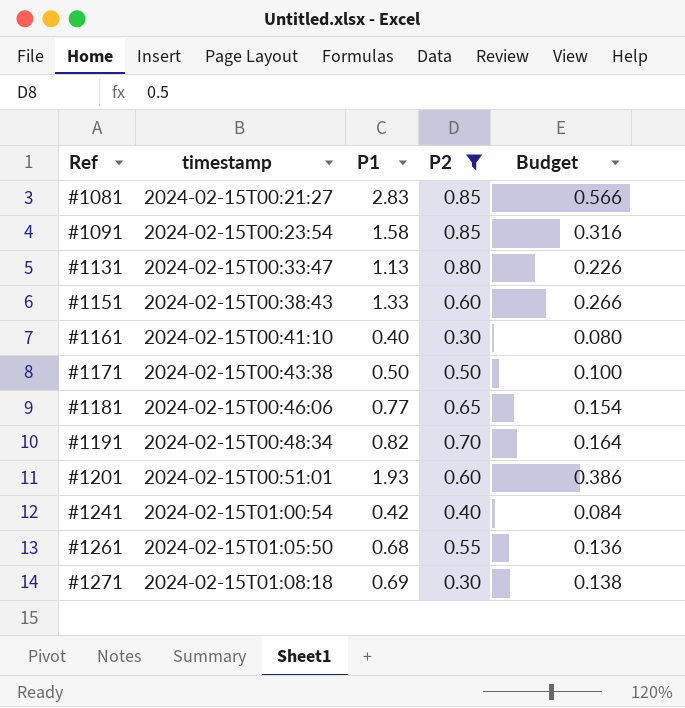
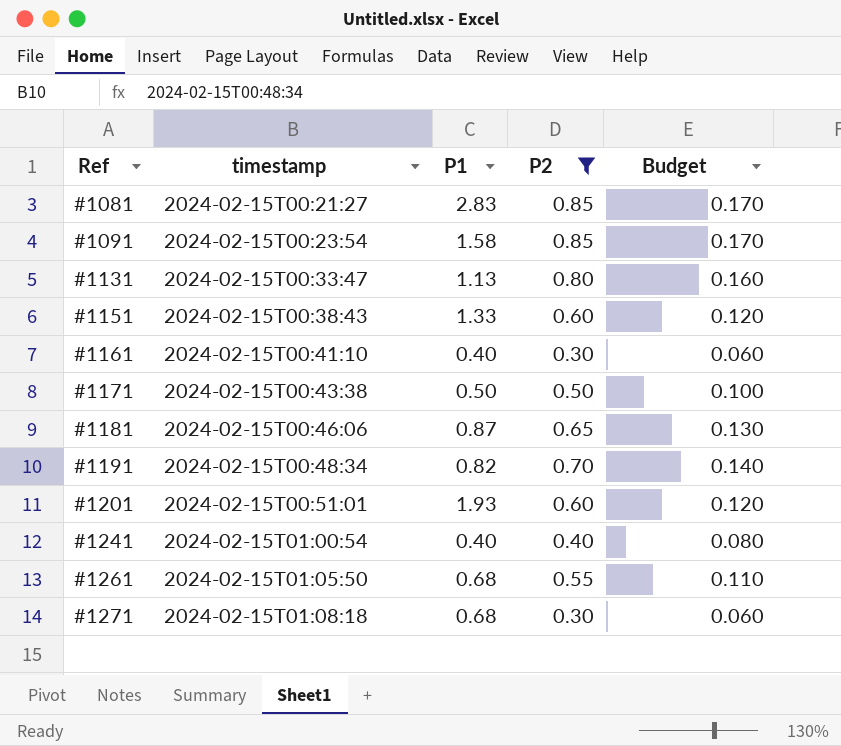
column Budget | formula: [P1] * 0.2 -> [P2] * 0.2
#1181 | P1: 0.77 -> 0.87
#1241 | P1: 0.42 -> 0.40
#1271 | P1: 0.69 -> 0.68

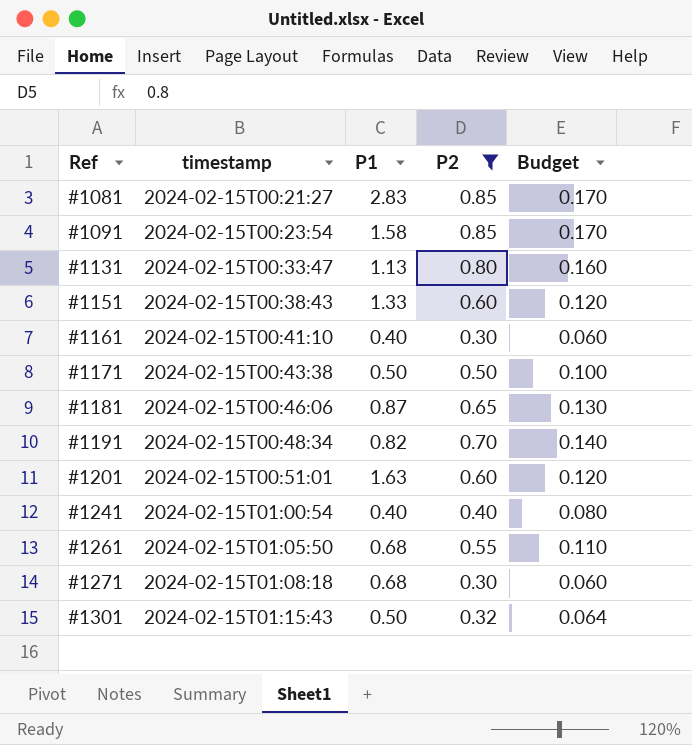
#1201 | P1: 1.93 -> 1.63
row #1301: none -> 2024-02-15T01:15:43 | 0.50 | 0.32 | 0.064

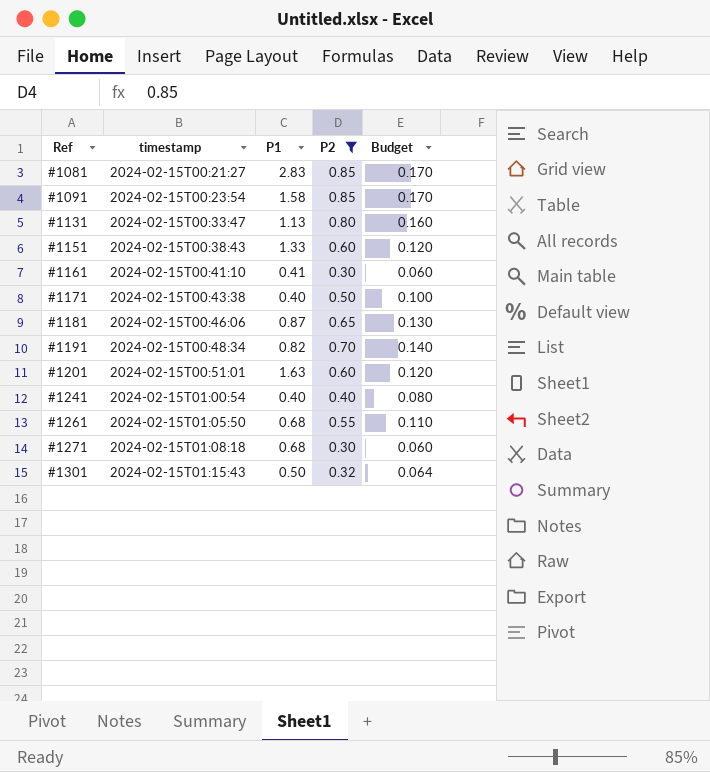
#1161 | P1: 0.40 -> 0.41
#1171 | P1: 0.50 -> 0.40

